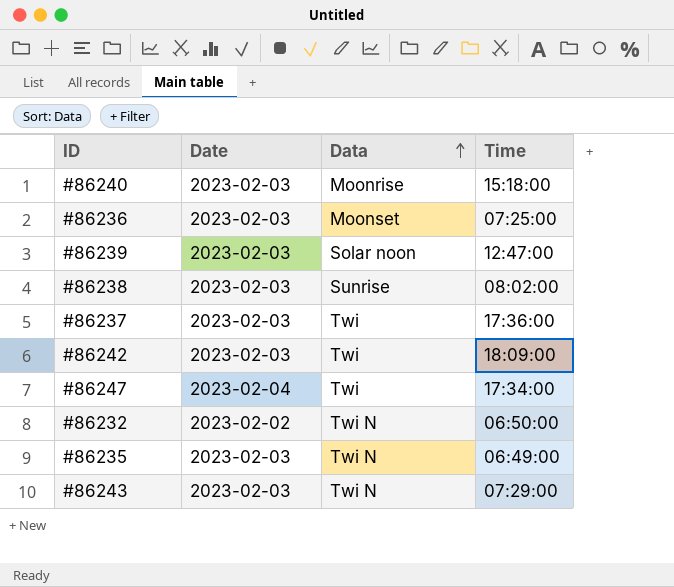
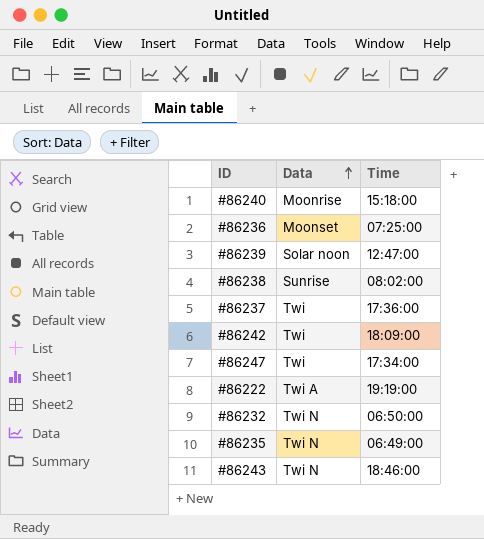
column Date | position: 2 -> none
row #86222: none -> Twi A | 19:19:00
#86243 | Time: 07:29:00 -> 18:46:00

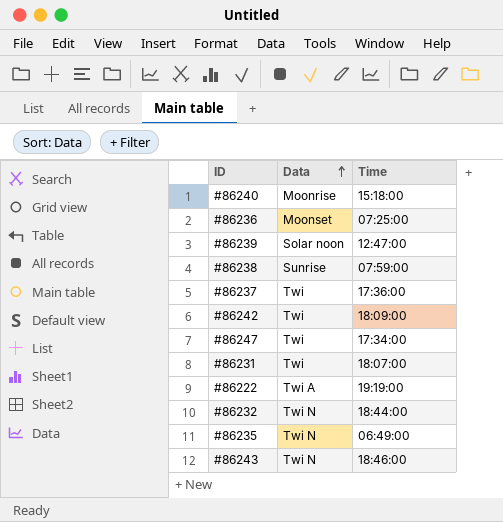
#86238 | Time: 08:02:00 -> 07:59:00
row #86231: none -> Twi | 18:07:00
#86232 | Time: 06:50:00 -> 18:44:00

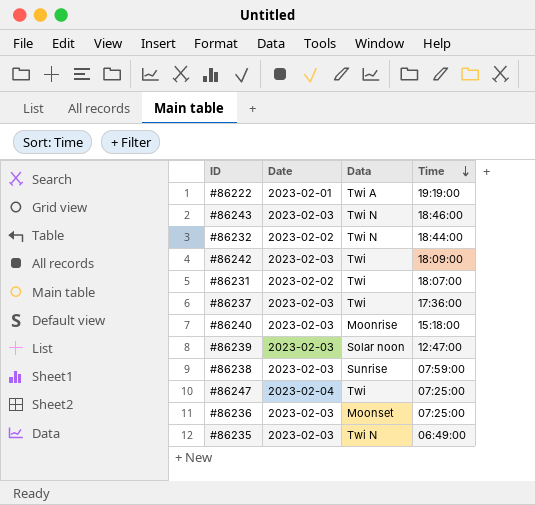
row order: Data ascending -> Time descending
column Date | position: none -> 2
#86247 | Time: 17:34:00 -> 07:25:00

